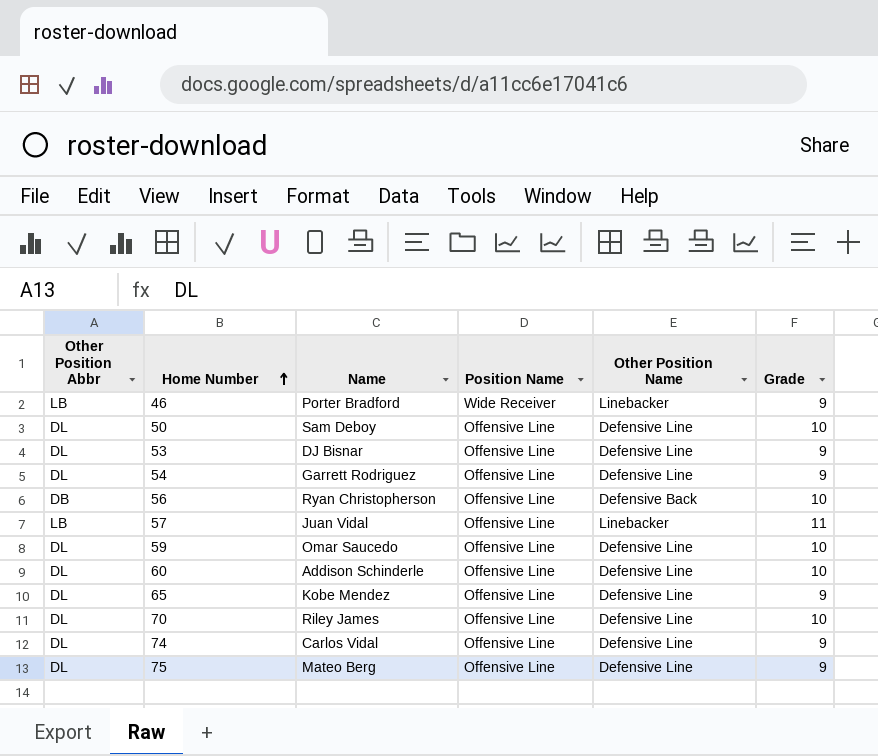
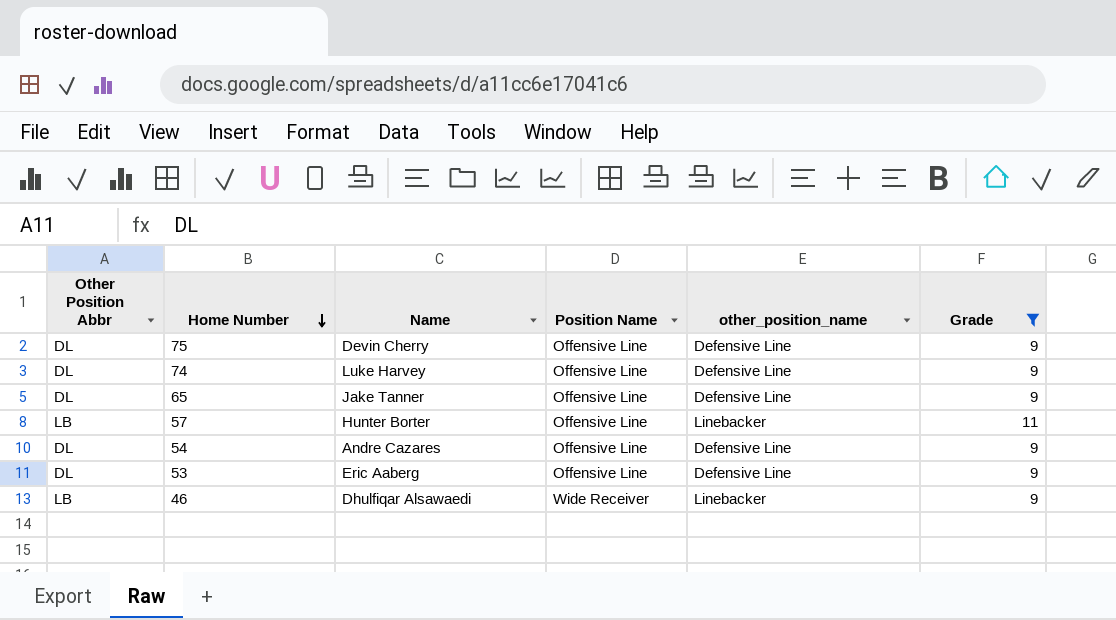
filter: none -> Grade != 10
row order: Home Number ascending -> Home Number descending
column name: Other Position Name -> other_position_name
75 | Name: Mateo Berg -> Devin Cherry
74 | Name: Carlos Vidal -> Luke Harvey
65 | Name: Kobe Mendez -> Jake Tanner
57 | Name: Juan Vidal -> Hunter Borter
54 | Name: Garrett Rodriguez -> Andre Cazares
53 | Name: DJ Bisnar -> Eric Aaberg
46 | Name: Porter Bradford -> Dhulfiqar Alsawaedi

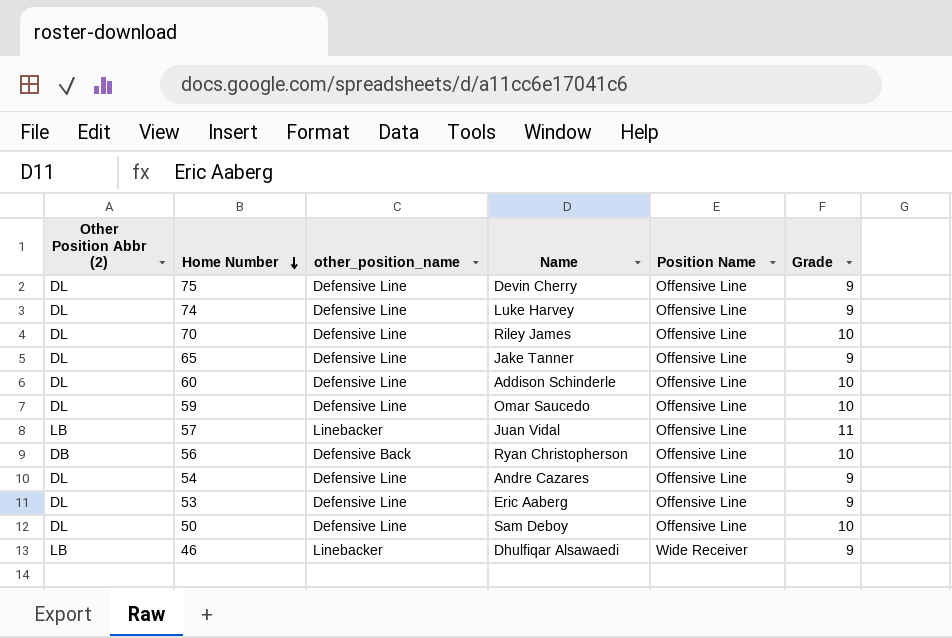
filter: Grade != 10 -> none
column name: Other Position Abbr -> Other Position Abbr (2)
column other_position_name | position: 5 -> 3
57 | Name: Hunter Borter -> Juan Vidal

